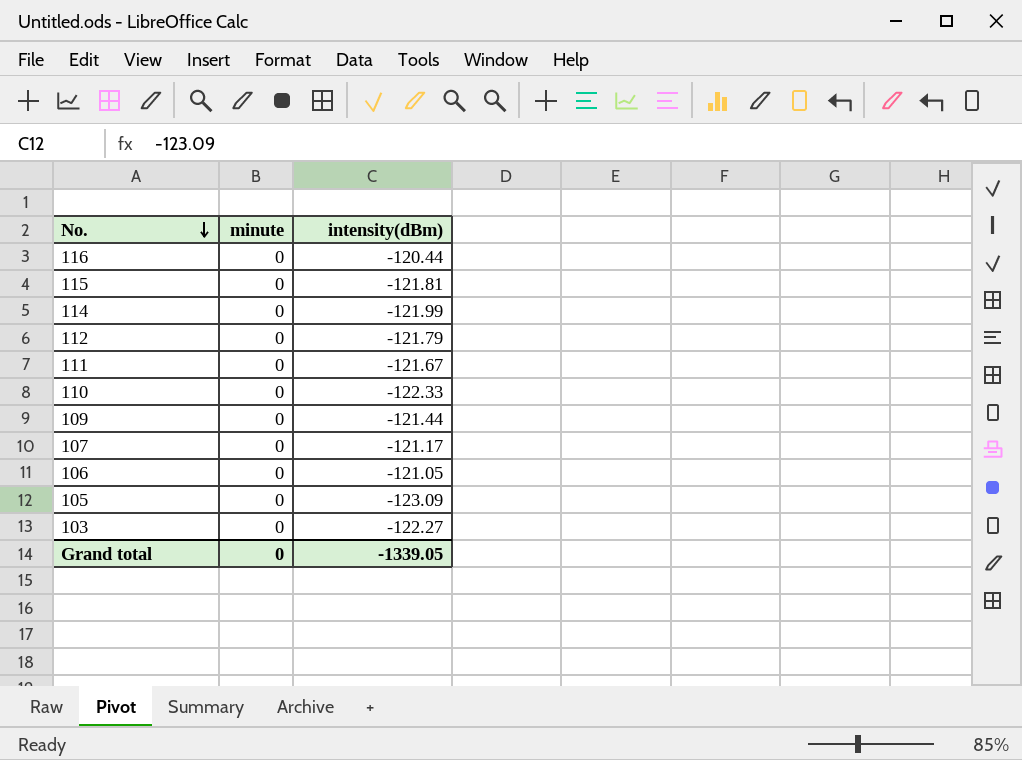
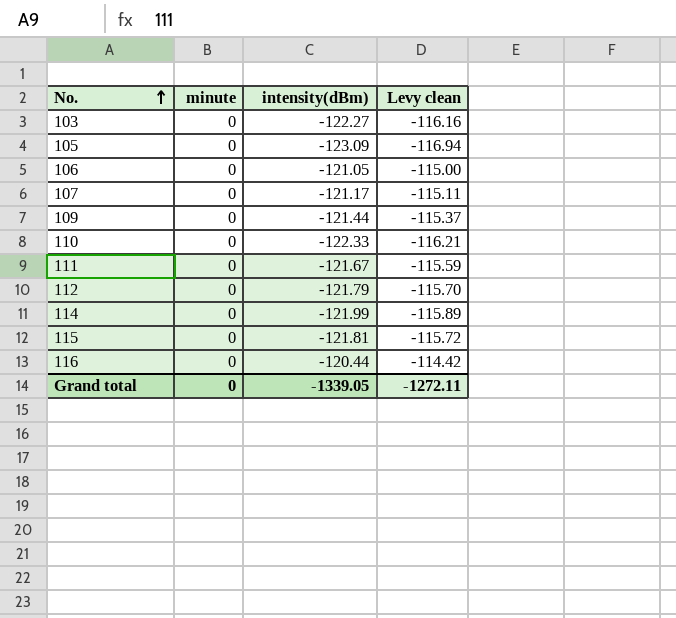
row order: No. descending -> No. ascending
column Levy clean | formula: none -> [intensity(dBm)] * 0.95

